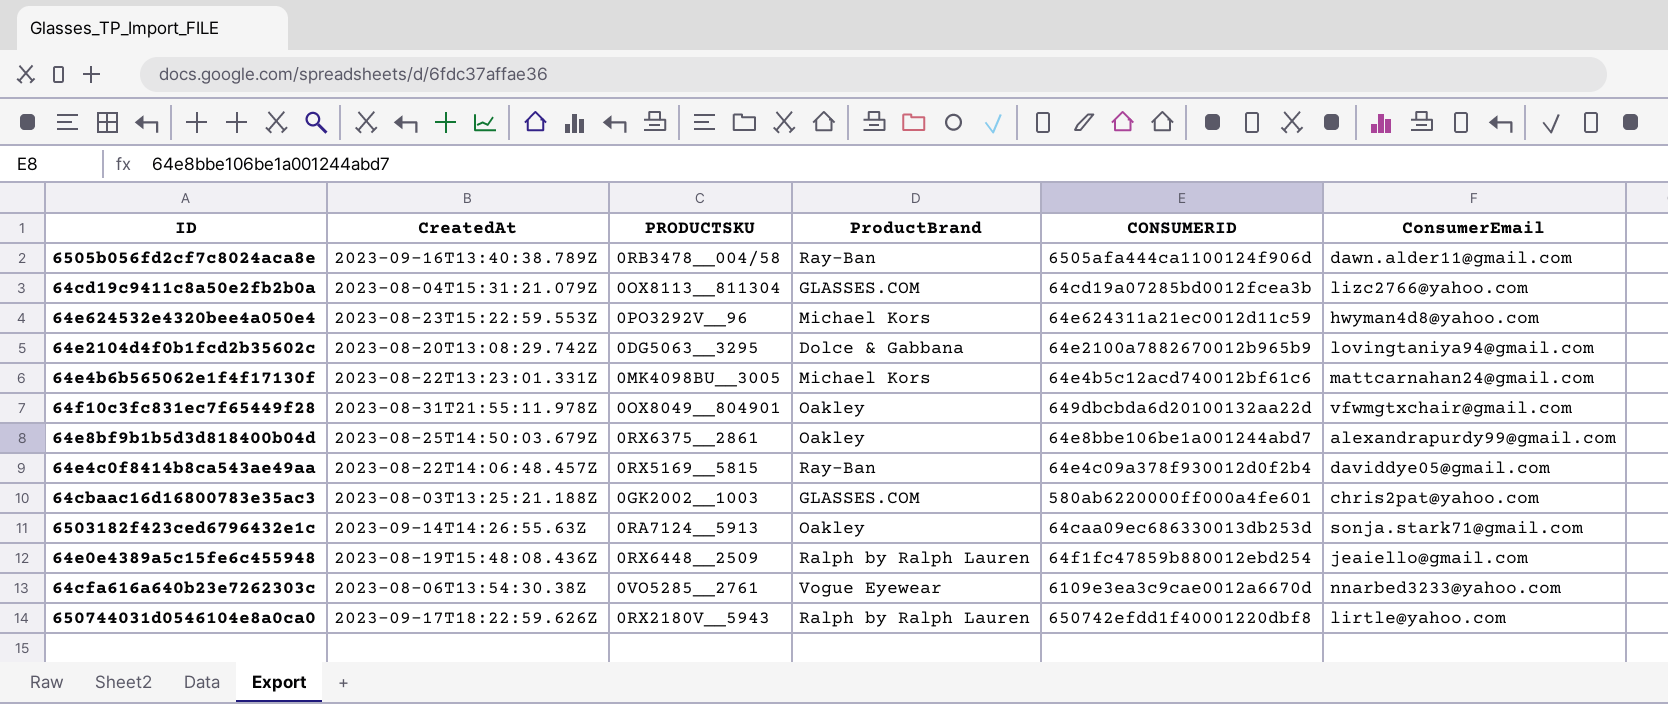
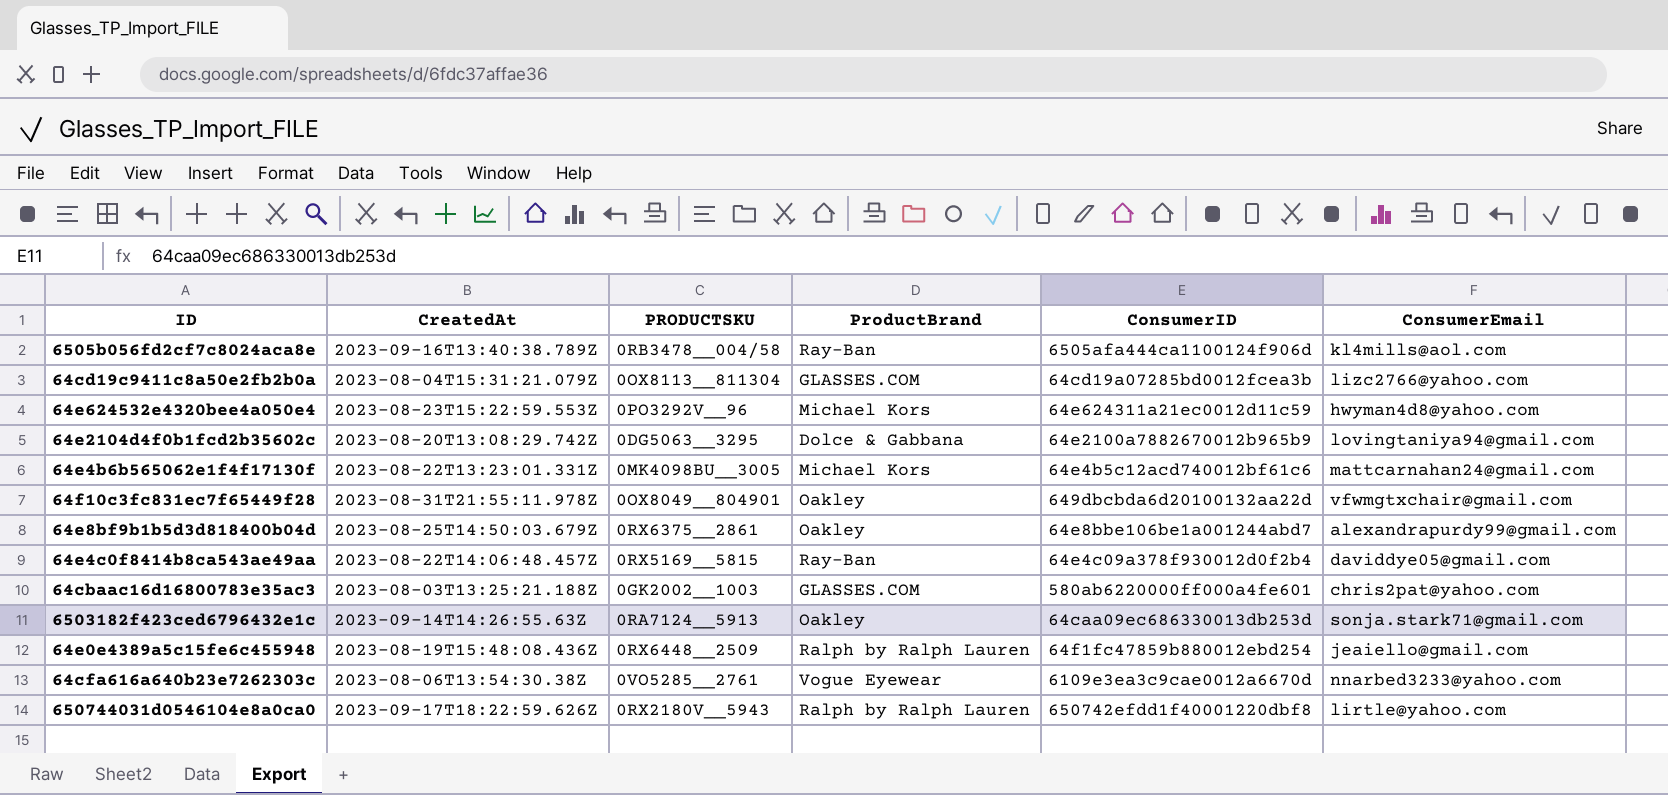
column name: CONSUMERID -> ConsumerID
6505b056fd2cf7c8024aca8e | ConsumerEmail: dawn.alder11@gmail.com -> kl4mills@aol.com

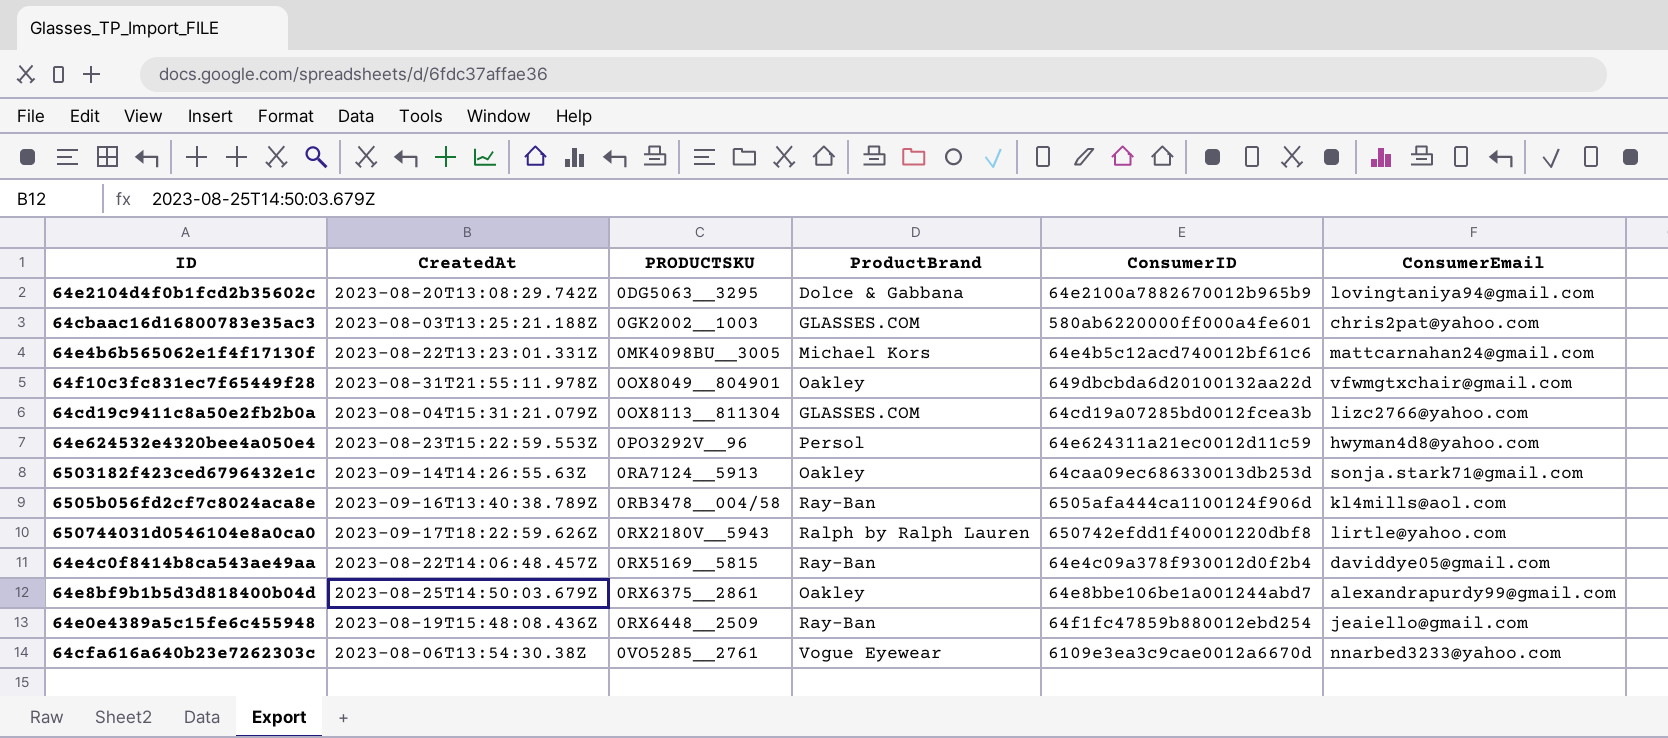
row order: none -> PRODUCTSKU ascending
64e624532e4320bee4a050e4 | ProductBrand: Michael Kors -> Persol
64e0e4389a5c15fe6c455948 | ProductBrand: Ralph by Ralph Lauren -> Ray-Ban

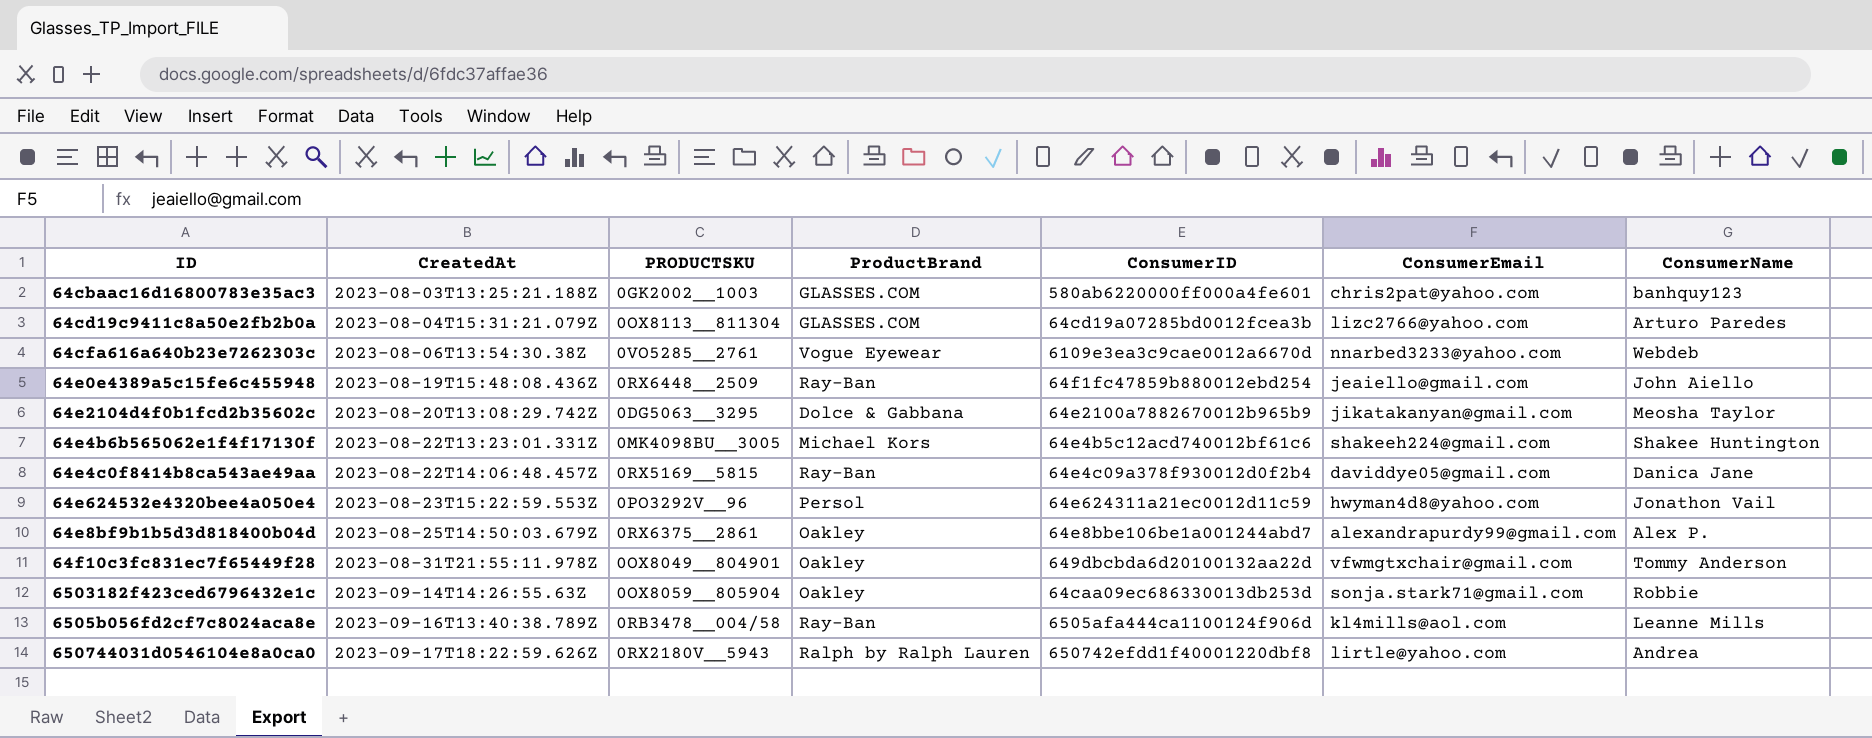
row order: PRODUCTSKU ascending -> CreatedAt ascending
column ConsumerName | position: none -> 7
64e2104d4f0b1fcd2b35602c | ConsumerEmail: lovingtaniya94@gmail.com -> jikatakanyan@gmail.com
64e4b6b565062e1f4f17130f | ConsumerEmail: mattcarnahan24@gmail.com -> shakeeh224@gmail.com
6503182f423ced6796432e1c | PRODUCTSKU: 0RA7124__5913 -> 0OX8059__805904

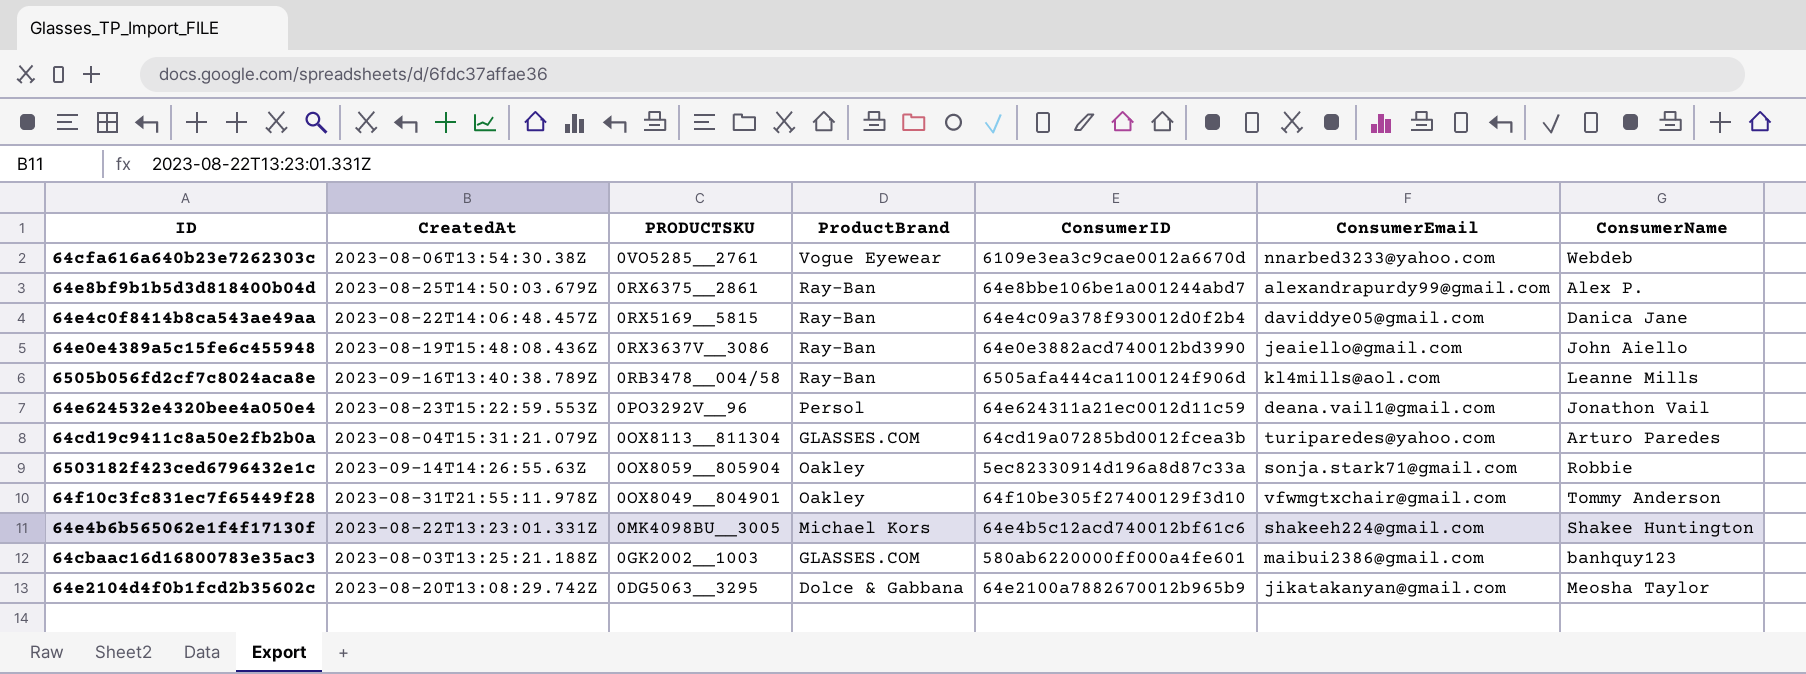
row order: CreatedAt ascending -> PRODUCTSKU descending
row 650744031d0546104e8a0ca0: 2023-09-17T18:22:59.626Z | 0RX2180V__5943 | Ralph by Ralph Lauren | 650742efdd1f40001220dbf8 | lirtle@yahoo.com | Andrea -> none
64e8bf9b1b5d3d818400b04d | ProductBrand: Oakley -> Ray-Ban
64e0e4389a5c15fe6c455948 | PRODUCTSKU: 0RX6448__2509 -> 0RX3637V__3086
64e0e4389a5c15fe6c455948 | ConsumerID: 64f1fc47859b880012ebd254 -> 64e0e3882acd740012bd3990
64e624532e4320bee4a050e4 | ConsumerEmail: hwyman4d8@yahoo.com -> deana.vail1@gmail.com
64cd19c9411c8a50e2fb2b0a | ConsumerEmail: lizc2766@yahoo.com -> turiparedes@yahoo.com
6503182f423ced6796432e1c | ConsumerID: 64caa09ec686330013db253d -> 5ec82330914d196a8d87c33a
64f10c3fc831ec7f65449f28 | ConsumerID: 649dbcbda6d20100132aa22d -> 64f10be305f27400129f3d10
64cbaac16d16800783e35ac3 | ConsumerEmail: chris2pat@yahoo.com -> maibui2386@gmail.com

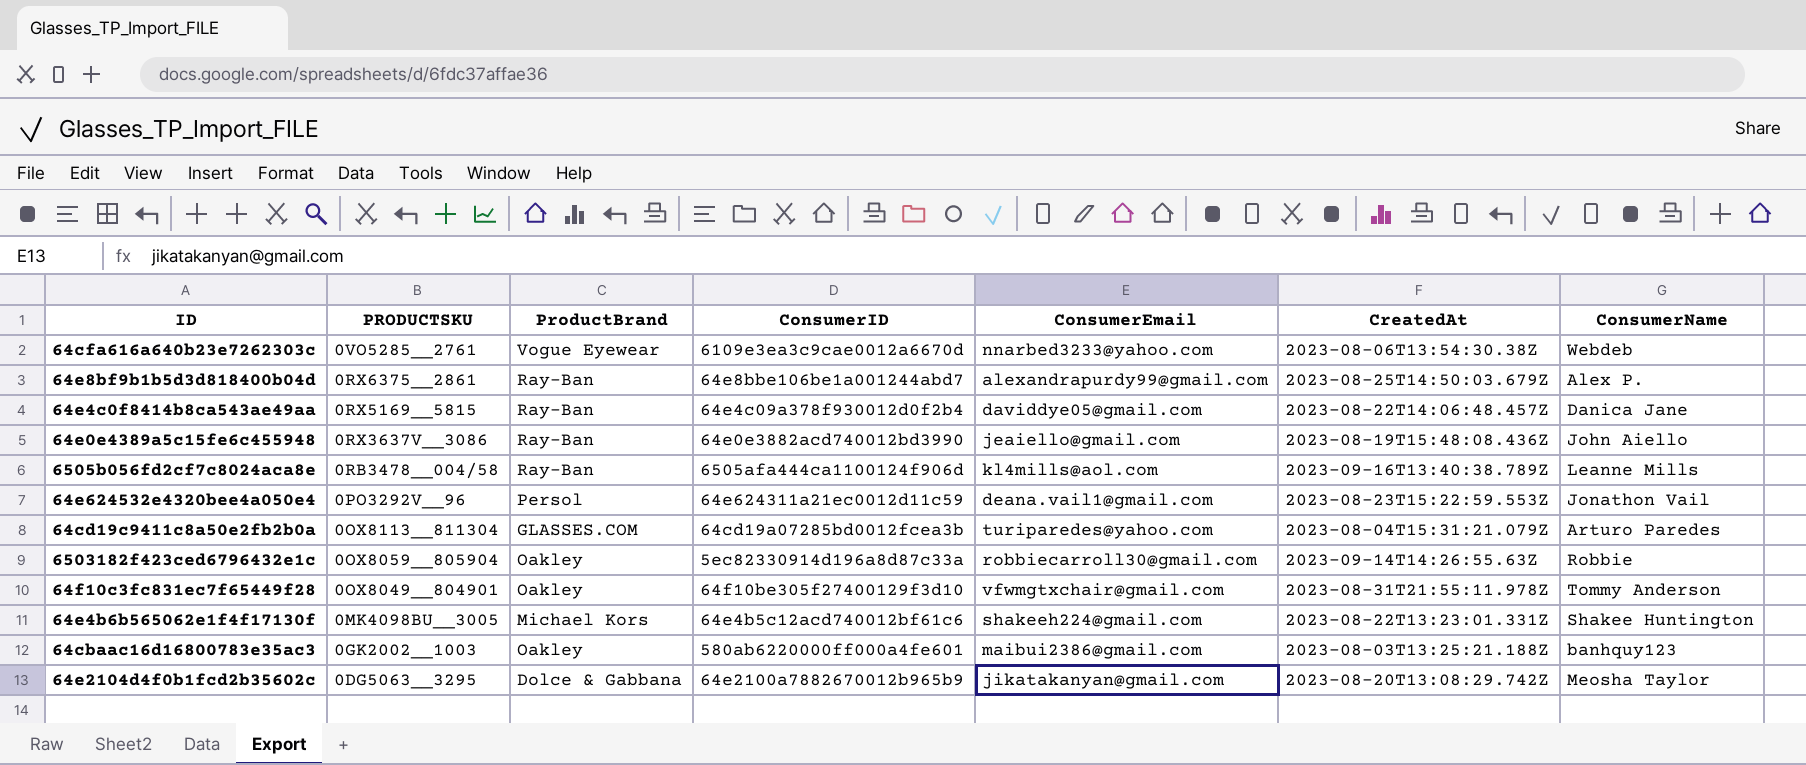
column CreatedAt | position: 2 -> 6
6503182f423ced6796432e1c | ConsumerEmail: sonja.stark71@gmail.com -> robbiecarroll30@gmail.com
64cbaac16d16800783e35ac3 | ProductBrand: GLASSES.COM -> Oakley

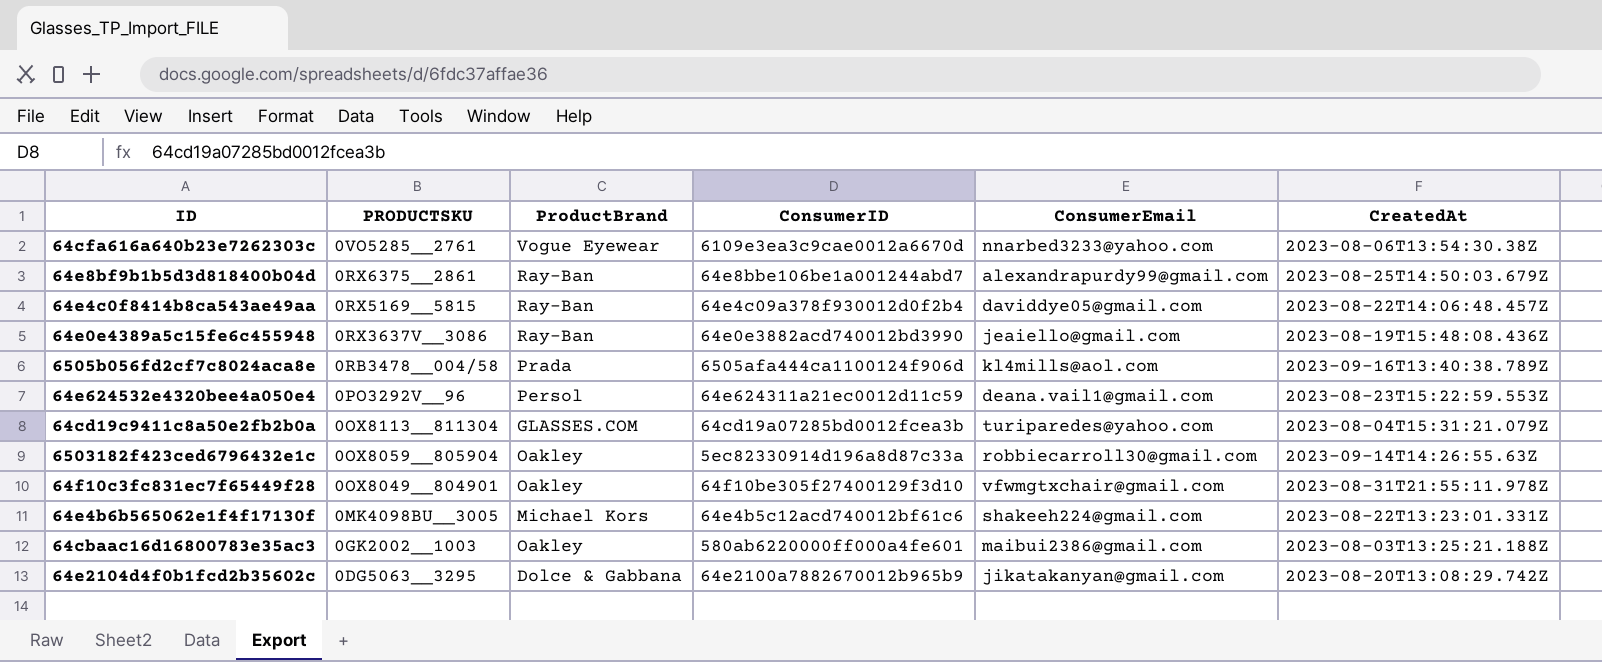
column ConsumerName | position: 7 -> none
6505b056fd2cf7c8024aca8e | ProductBrand: Ray-Ban -> Prada

